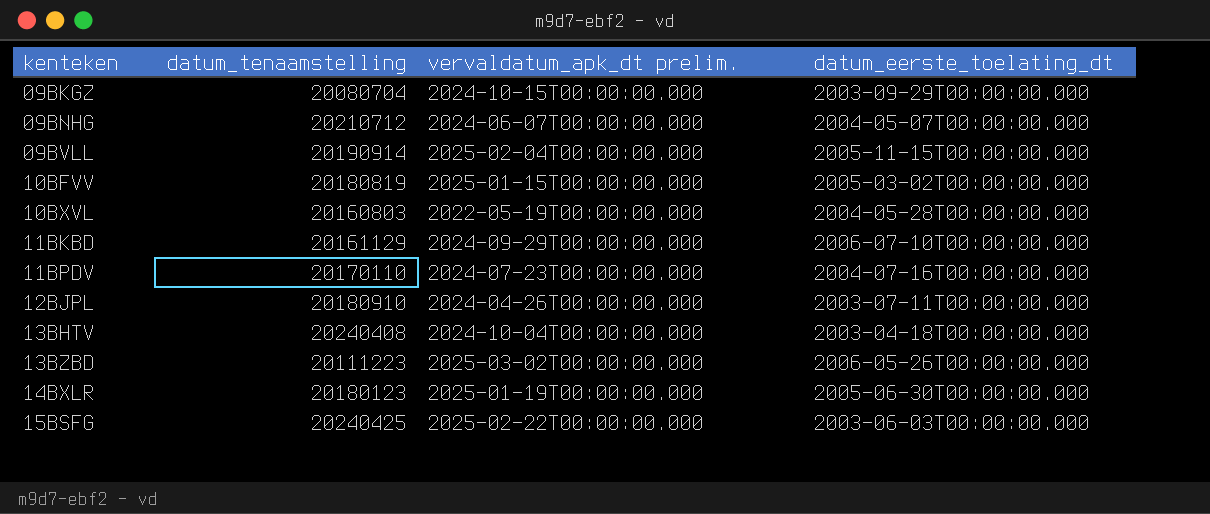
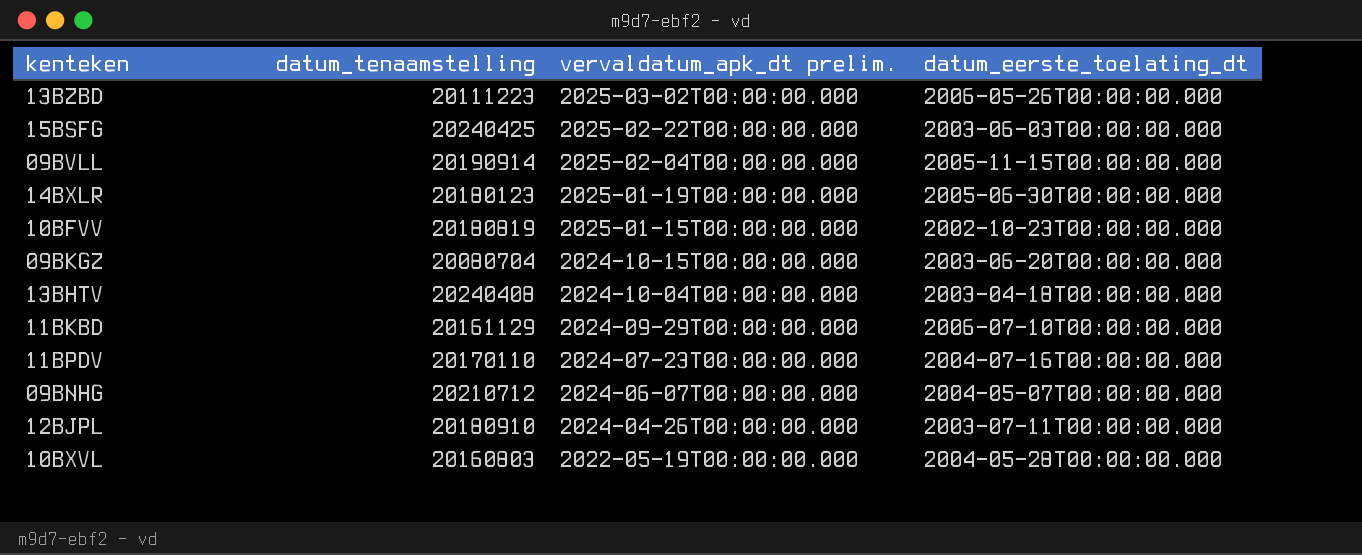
row order: kenteken ascending -> vervaldatum_apk_dt prelim. descending
10BFVV | datum_eerste_toelating_dt: 2005-03-02T00:00:00.000 -> 2002-10-23T00:00:00.000
09BKGZ | datum_eerste_toelating_dt: 2003-09-29T00:00:00.000 -> 2003-06-20T00:00:00.000

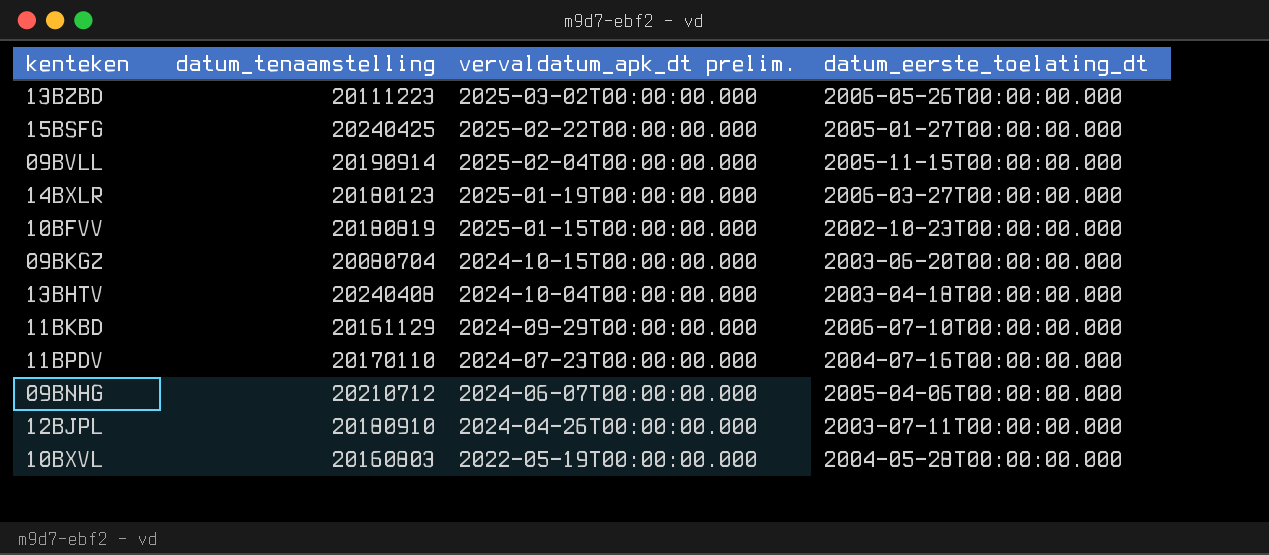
15BSFG | datum_eerste_toelating_dt: 2003-06-03T00:00:00.000 -> 2005-01-27T00:00:00.000
14BXLR | datum_eerste_toelating_dt: 2005-06-30T00:00:00.000 -> 2006-03-27T00:00:00.000
09BNHG | datum_eerste_toelating_dt: 2004-05-07T00:00:00.000 -> 2005-04-06T00:00:00.000

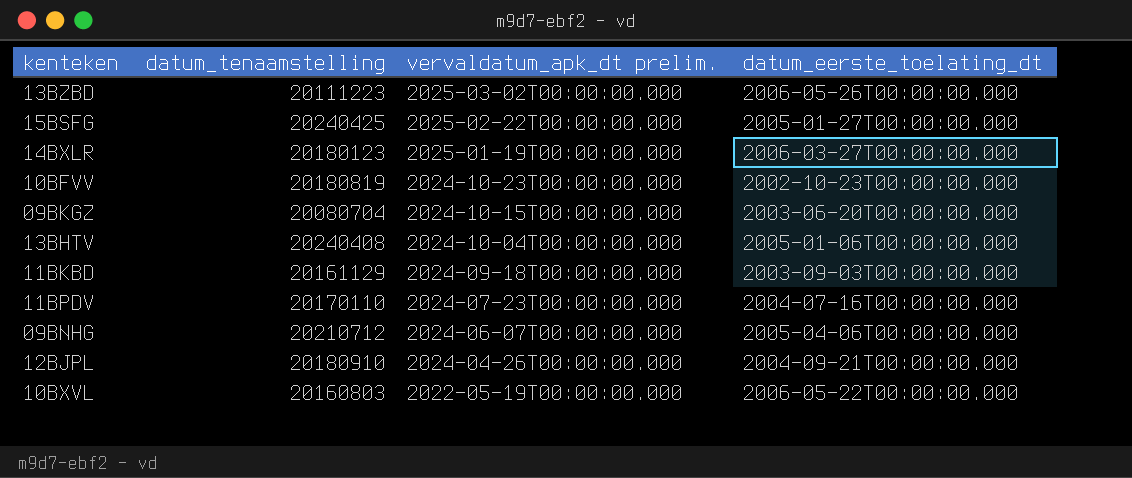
row 09BVLL: 20190914 | 2025-02-04T00:00:00.000 | 2005-11-15T00:00:00.000 -> none
10BFVV | vervaldatum_apk_dt prelim.: 2025-01-15T00:00:00.000 -> 2024-10-23T00:00:00.000
13BHTV | datum_eerste_toelating_dt: 2003-04-18T00:00:00.000 -> 2005-01-06T00:00:00.000
11BKBD | vervaldatum_apk_dt prelim.: 2024-09-29T00:00:00.000 -> 2024-09-18T00:00:00.000
11BKBD | datum_eerste_toelating_dt: 2006-07-10T00:00:00.000 -> 2003-09-03T00:00:00.000
12BJPL | datum_eerste_toelating_dt: 2003-07-11T00:00:00.000 -> 2004-09-21T00:00:00.000
10BXVL | datum_eerste_toelating_dt: 2004-05-28T00:00:00.000 -> 2006-05-22T00:00:00.000

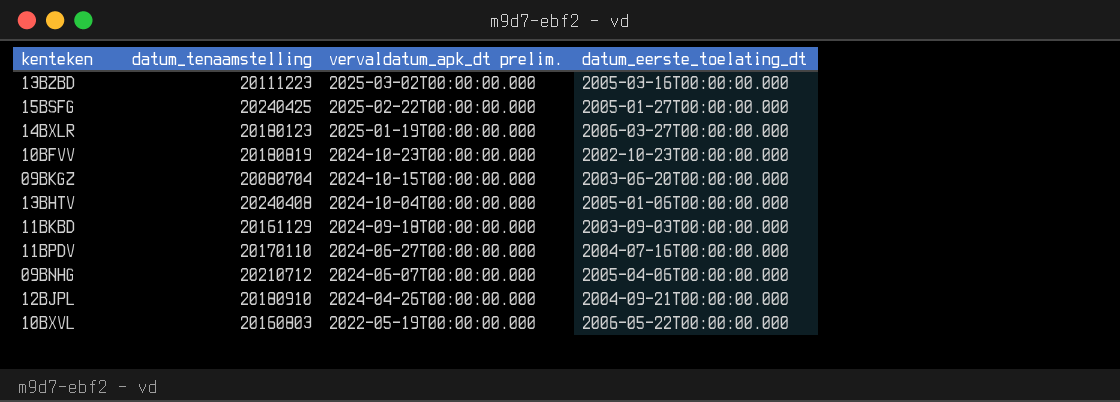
13BZBD | datum_eerste_toelating_dt: 2006-05-26T00:00:00.000 -> 2005-03-16T00:00:00.000
11BPDV | vervaldatum_apk_dt prelim.: 2024-07-23T00:00:00.000 -> 2024-06-27T00:00:00.000

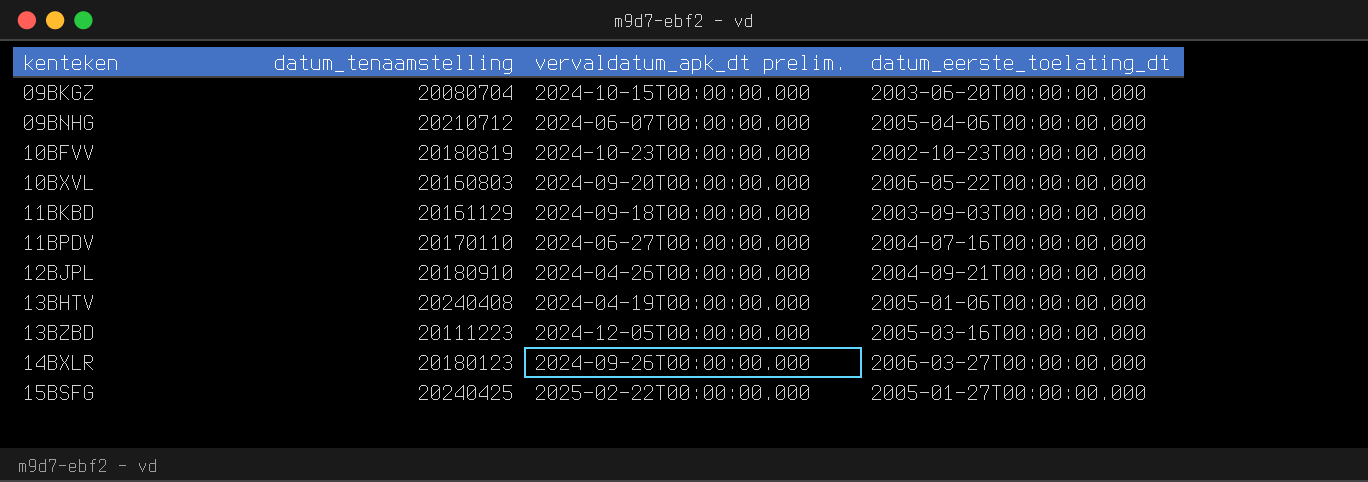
row order: vervaldatum_apk_dt prelim. descending -> kenteken ascending
10BXVL | vervaldatum_apk_dt prelim.: 2022-05-19T00:00:00.000 -> 2024-09-20T00:00:00.000
13BHTV | vervaldatum_apk_dt prelim.: 2024-10-04T00:00:00.000 -> 2024-04-19T00:00:00.000
13BZBD | vervaldatum_apk_dt prelim.: 2025-03-02T00:00:00.000 -> 2024-12-05T00:00:00.000
14BXLR | vervaldatum_apk_dt prelim.: 2025-01-19T00:00:00.000 -> 2024-09-26T00:00:00.000

